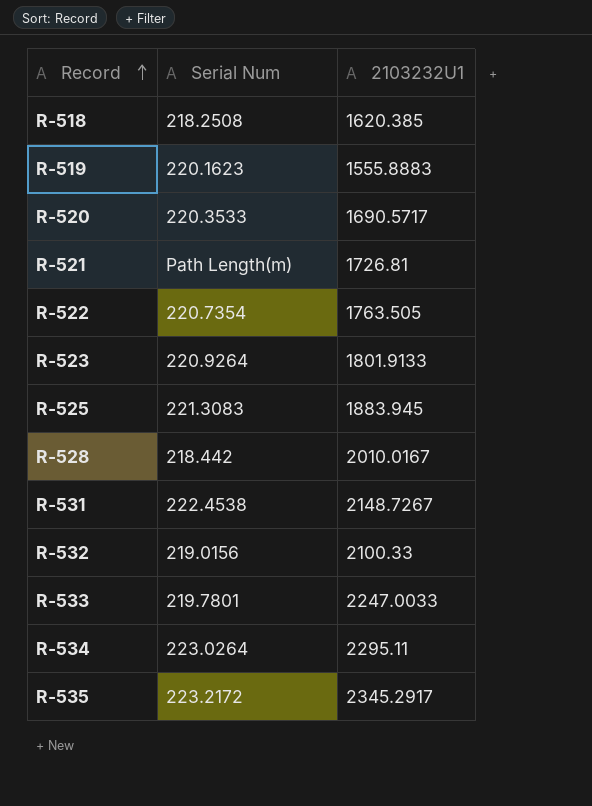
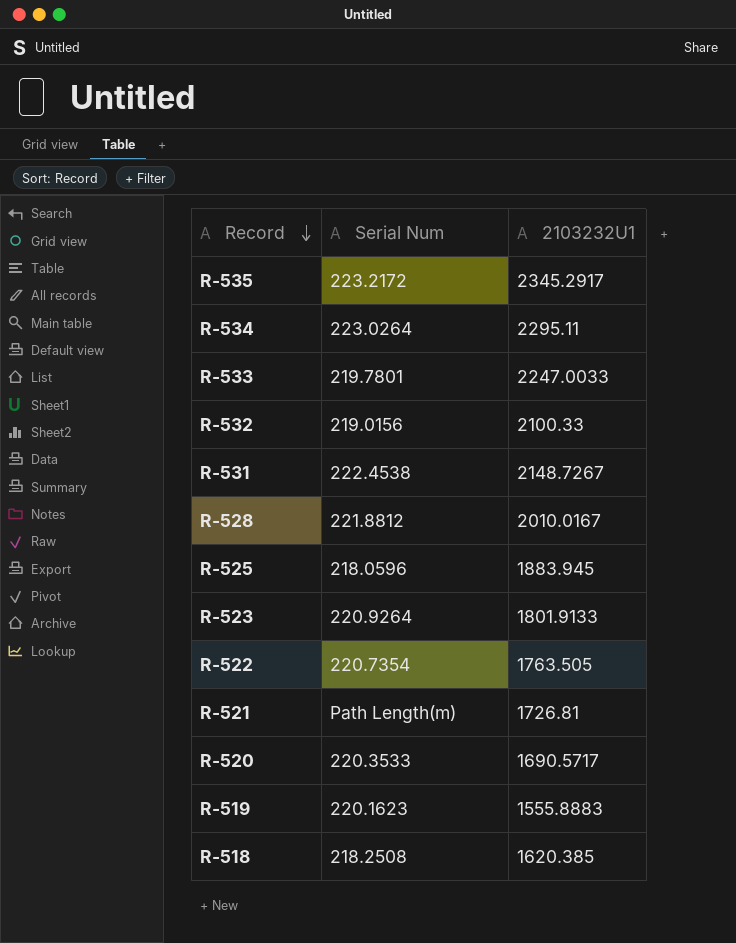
row order: Record ascending -> Record descending
R-528 | Serial Num: 218.442 -> 221.8812
R-525 | Serial Num: 221.3083 -> 218.0596

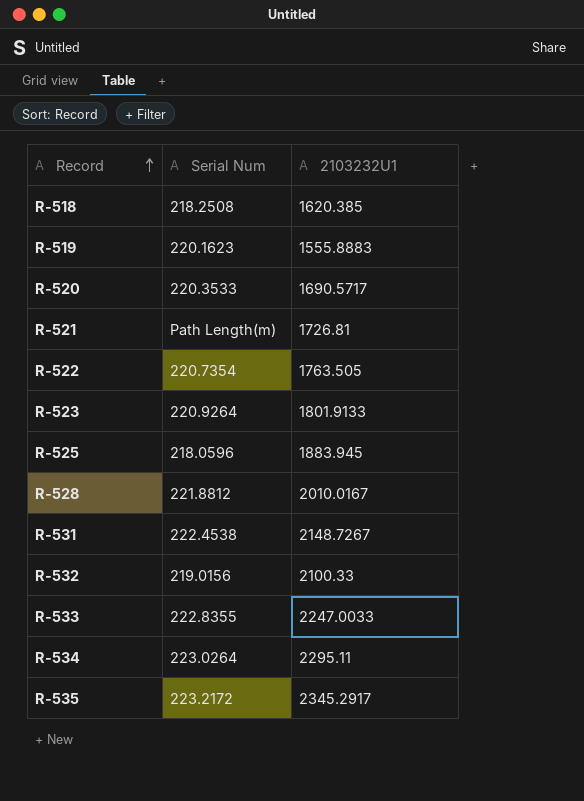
row order: Record descending -> Record ascending
R-533 | Serial Num: 219.7801 -> 222.8355

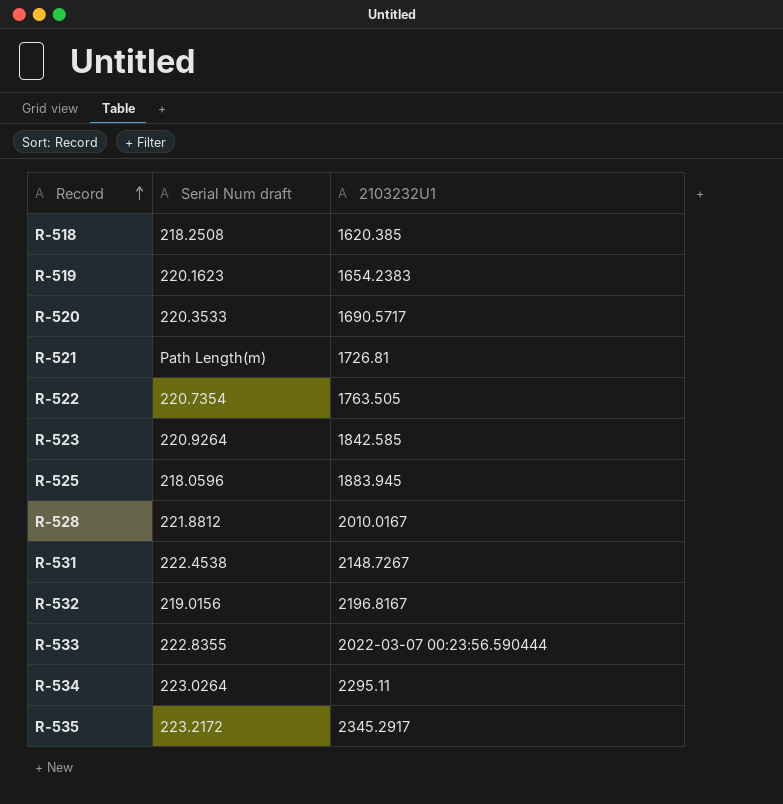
column name: Serial Num -> Serial Num draft
R-519 | 2103232U1: 1555.8883 -> 1654.2383
R-523 | 2103232U1: 1801.9133 -> 1842.585
R-532 | 2103232U1: 2100.33 -> 2196.8167
R-533 | 2103232U1: 2247.0033 -> 2022-03-07 00:23:56.590444

